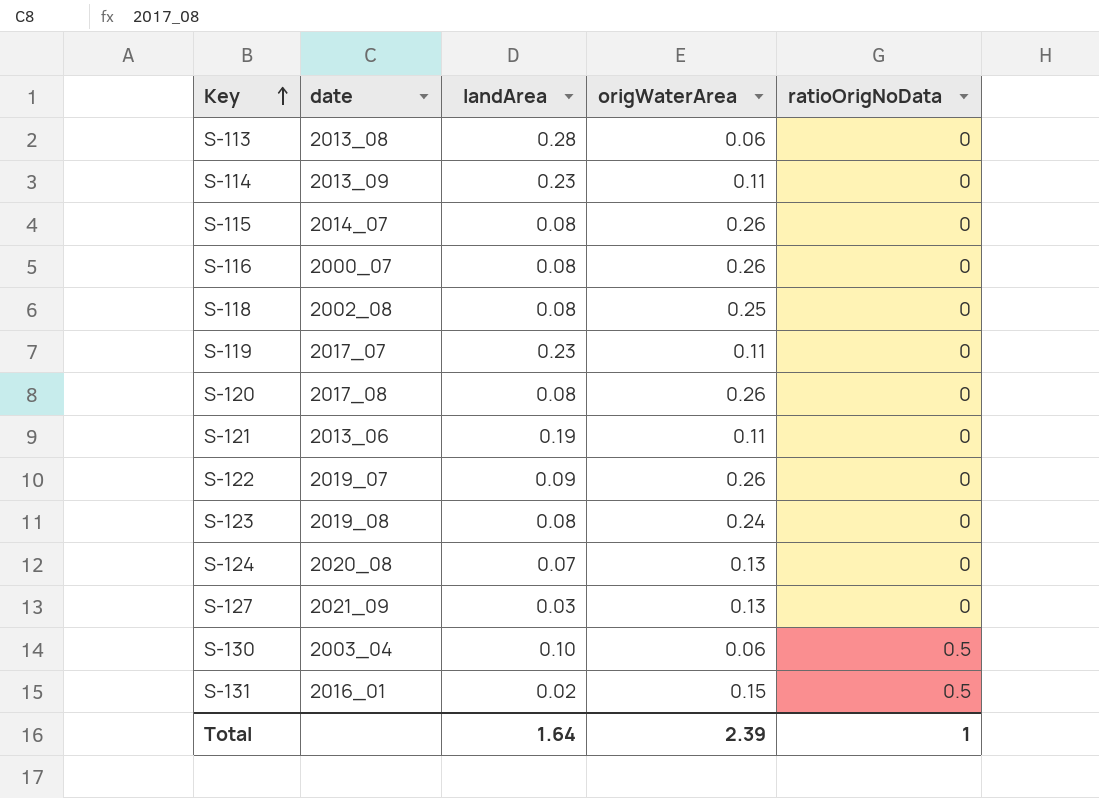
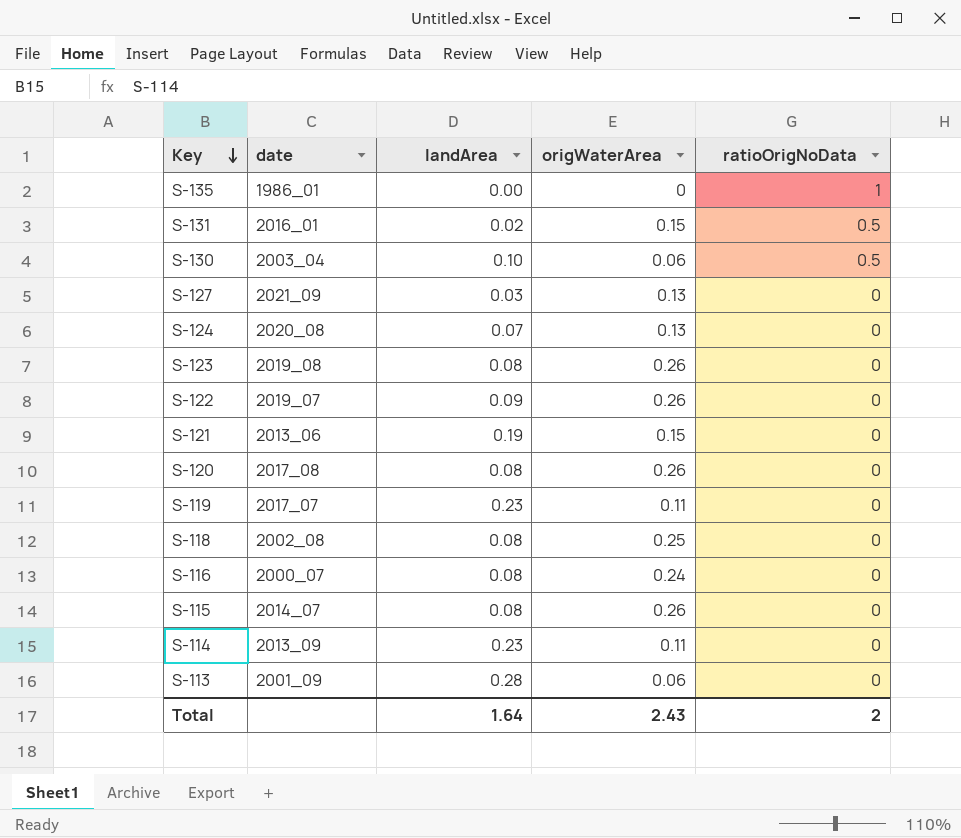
row order: Key ascending -> Key descending
row S-135: none -> 1986_01 | 0.00 | 0 | 1
S-123 | origWaterArea: 0.24 -> 0.26
S-121 | origWaterArea: 0.11 -> 0.15
S-116 | origWaterArea: 0.26 -> 0.24
S-113 | date: 2013_08 -> 2001_09
Total | origWaterArea: 2.39 -> 2.43
Total | ratioOrigNoData: 1 -> 2

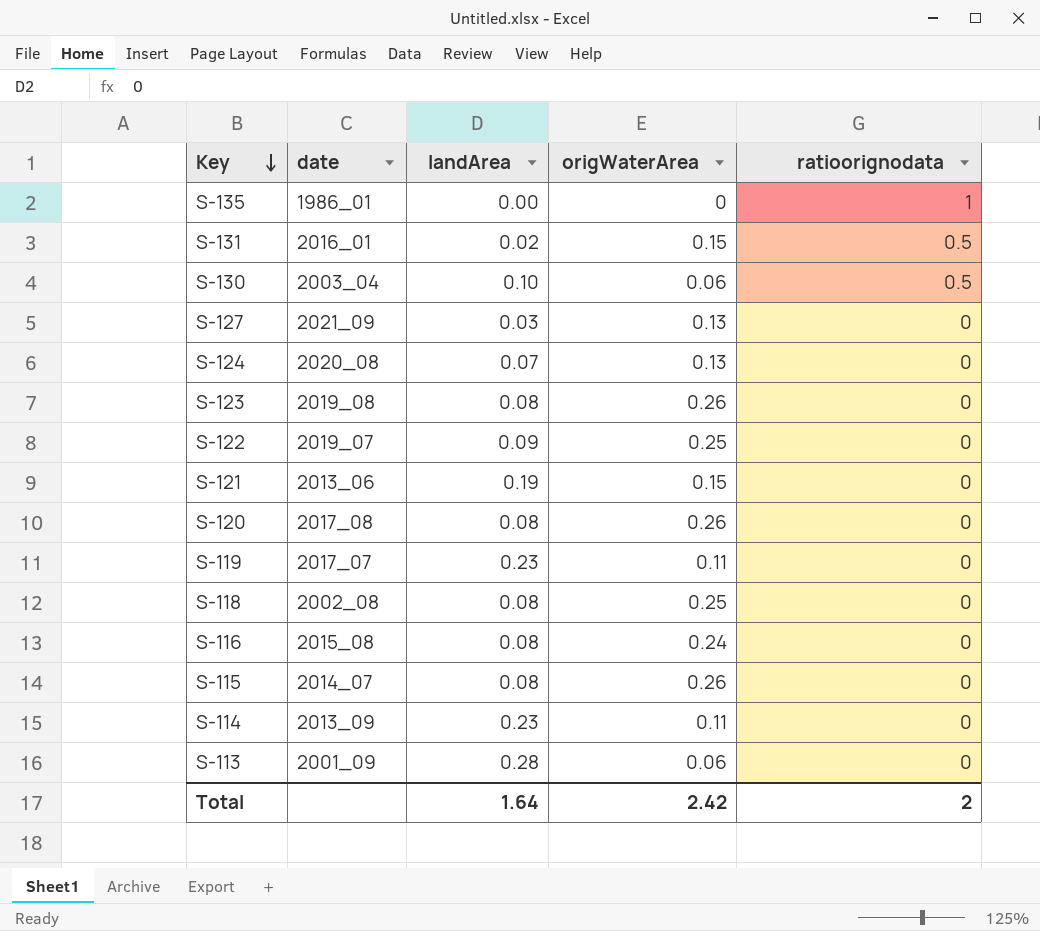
column name: ratioOrigNoData -> ratioorignodata
S-122 | origWaterArea: 0.26 -> 0.25
S-116 | date: 2000_07 -> 2015_08
Total | origWaterArea: 2.43 -> 2.42

